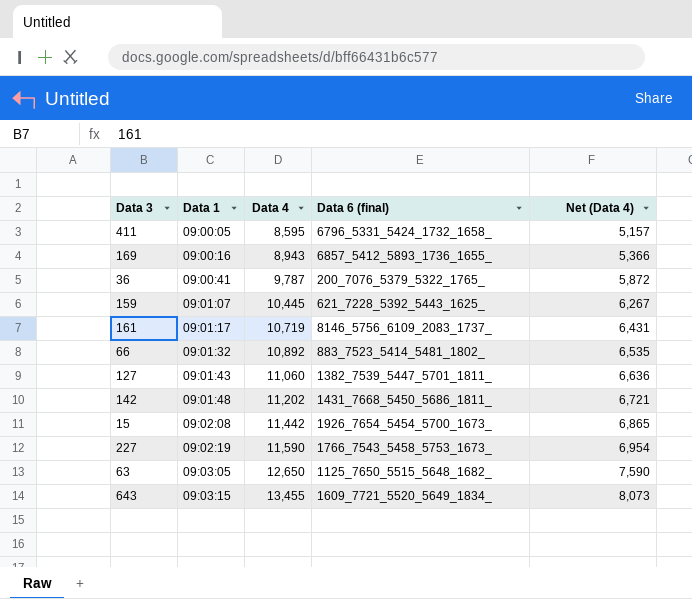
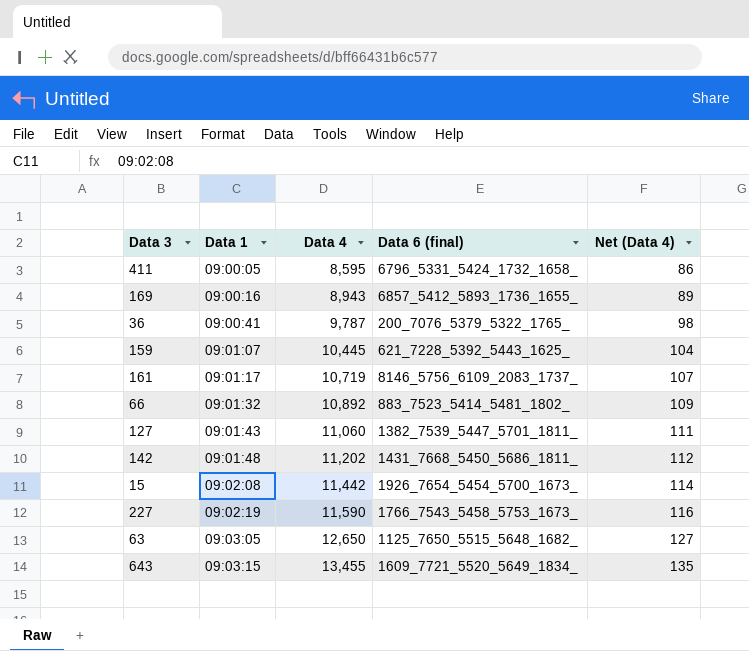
column Net (Data 4) | formula: [Data 4] * 0.6 -> [Data 4] * 0.01

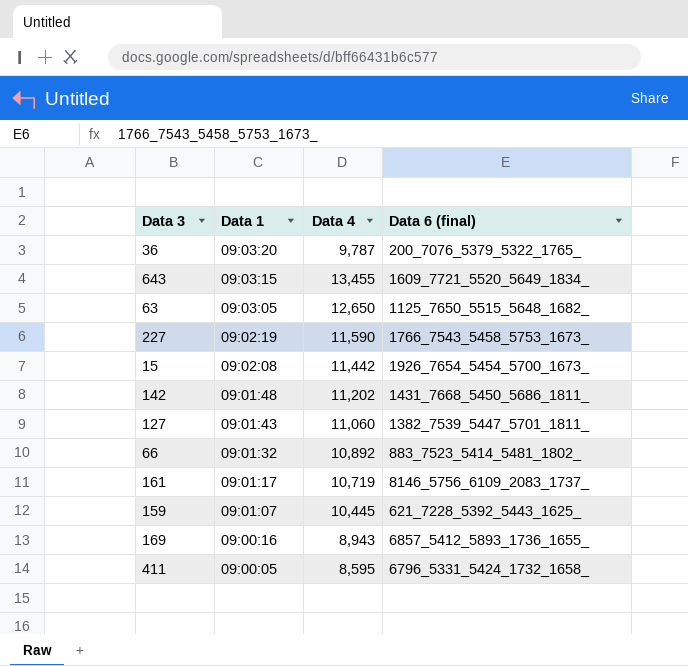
row order: Data 1 ascending -> Data 1 descending
column Net (Data 4) | formula: [Data 4] * 0.01 -> none
36 | Data 1: 09:00:41 -> 09:03:20

